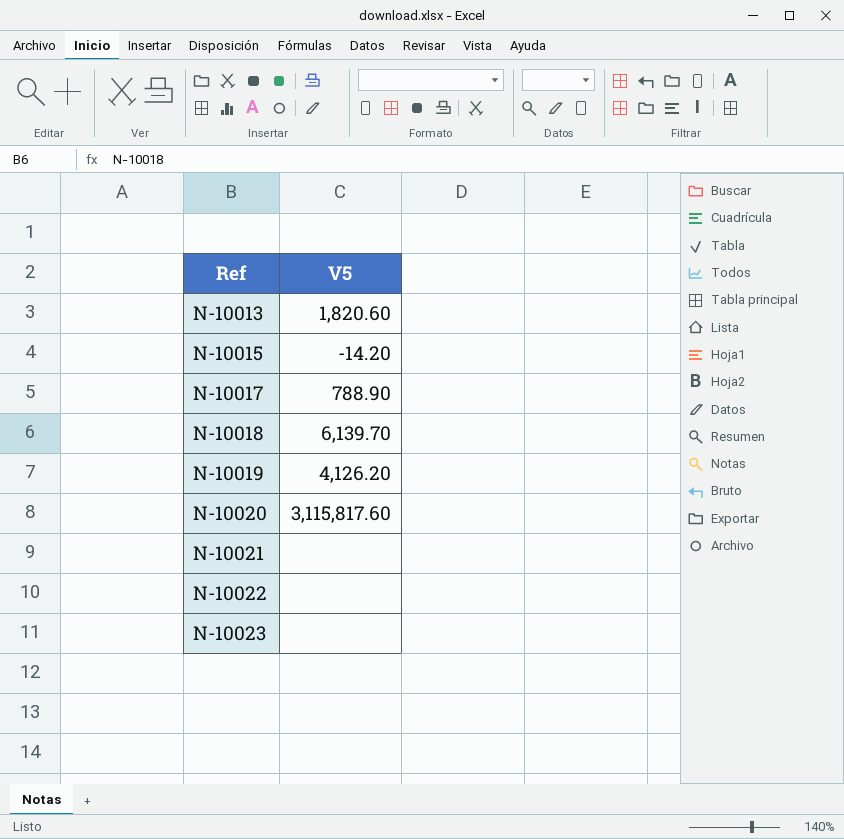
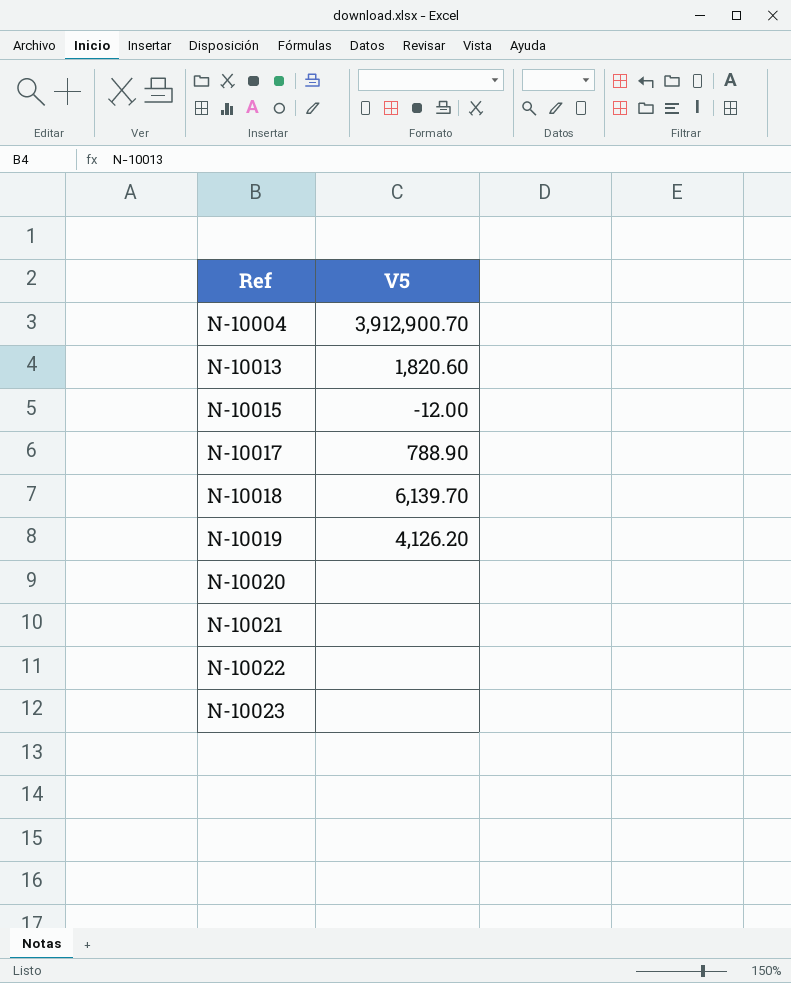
row N-10004: none -> 3,912,900.70
N-10015 | V5: -14.20 -> -12.00
N-10020 | V5: 3,115,817.60 -> none

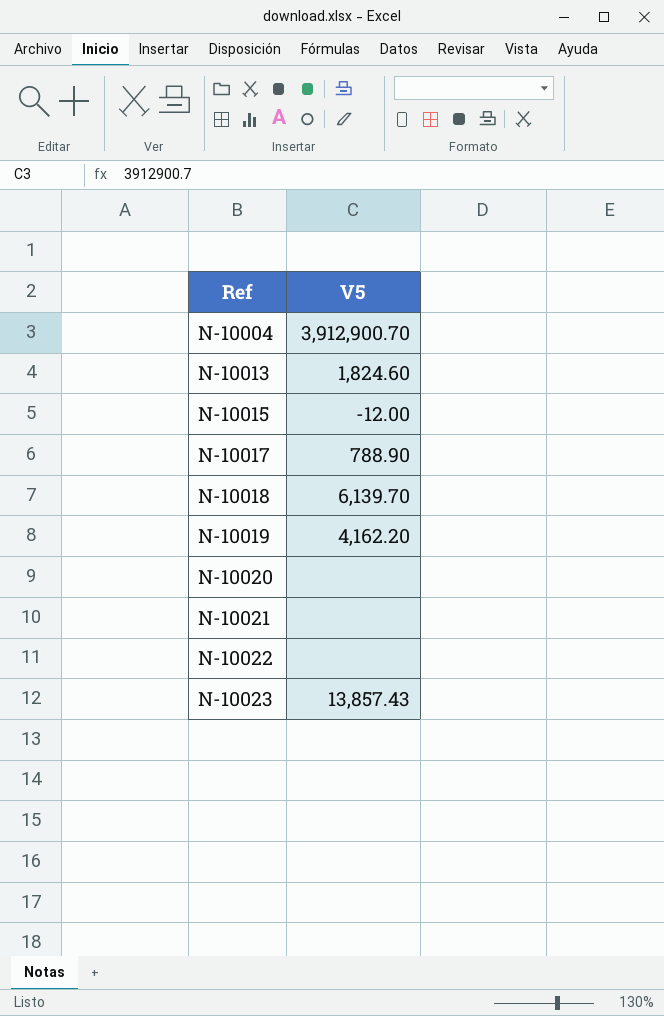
N-10013 | V5: 1,820.60 -> 1,824.60
N-10019 | V5: 4,126.20 -> 4,162.20
N-10023 | V5: none -> 13,857.43

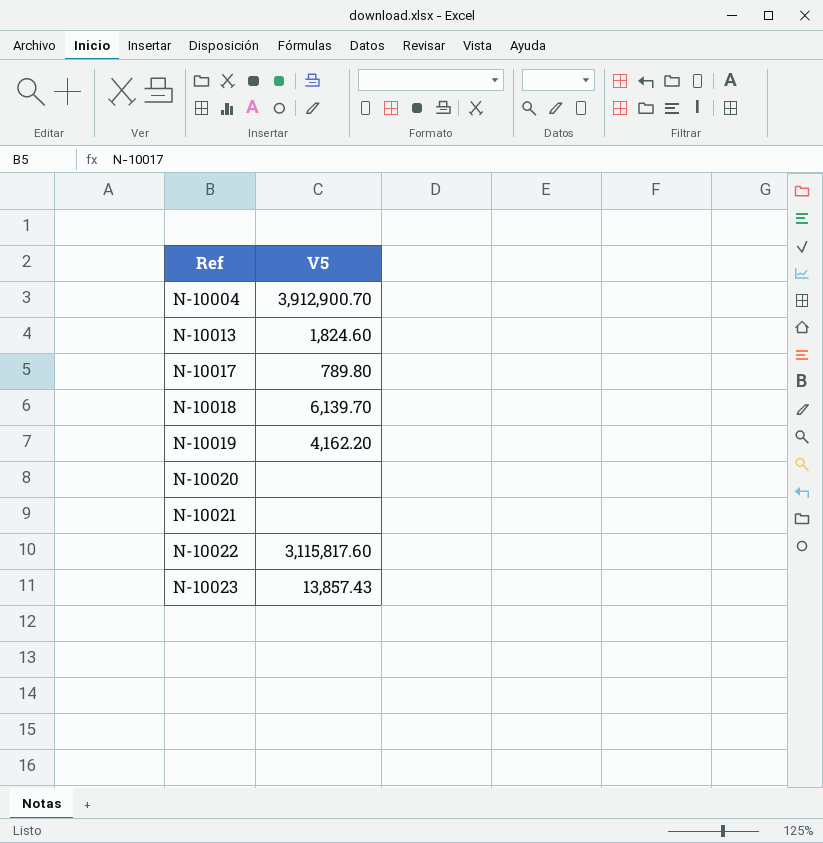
row N-10015: -12.00 -> none
N-10017 | V5: 788.90 -> 789.80
N-10022 | V5: none -> 3,115,817.60

